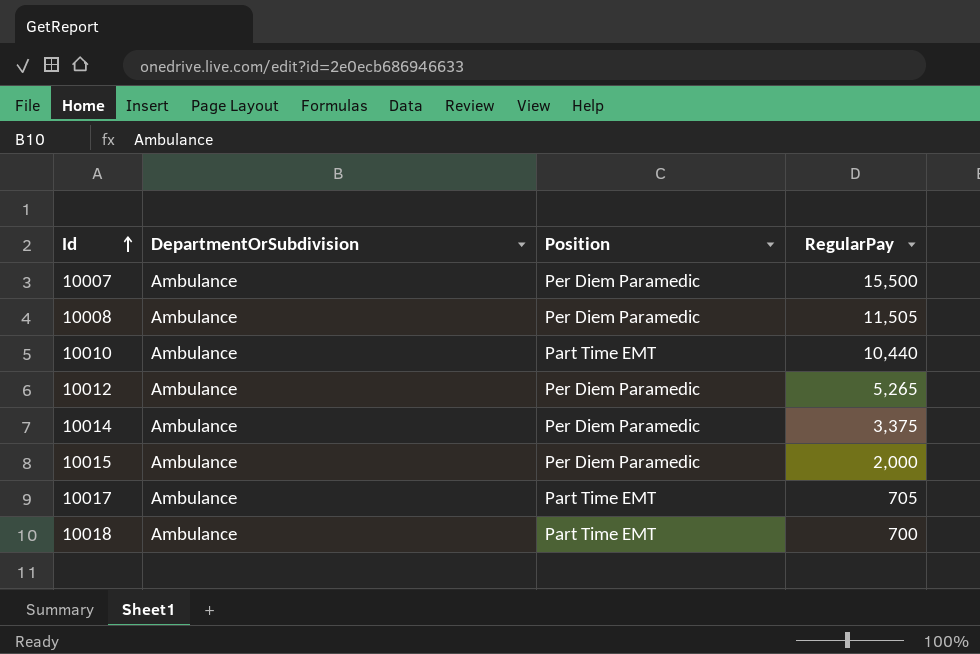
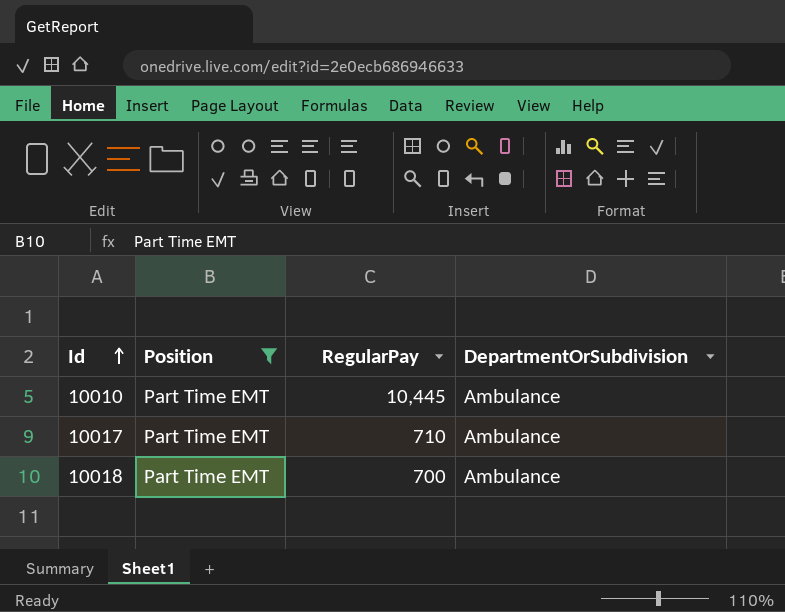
filter: none -> Position = Part Time EMT
column DepartmentOrSubdivision | position: 2 -> 4
10010 | RegularPay: 10,440 -> 10,445
10017 | RegularPay: 705 -> 710

